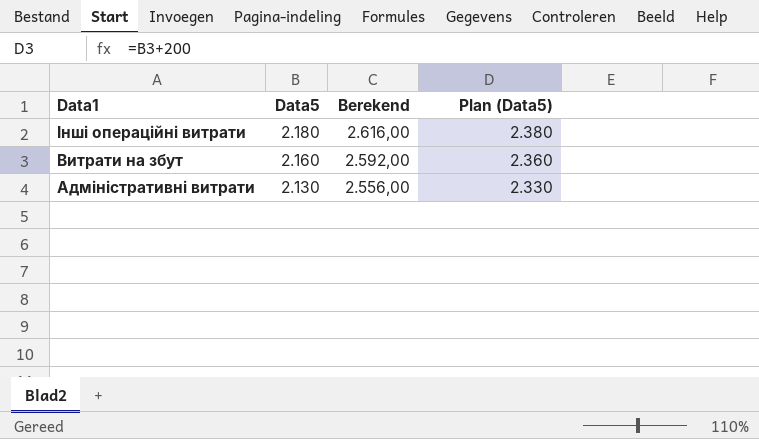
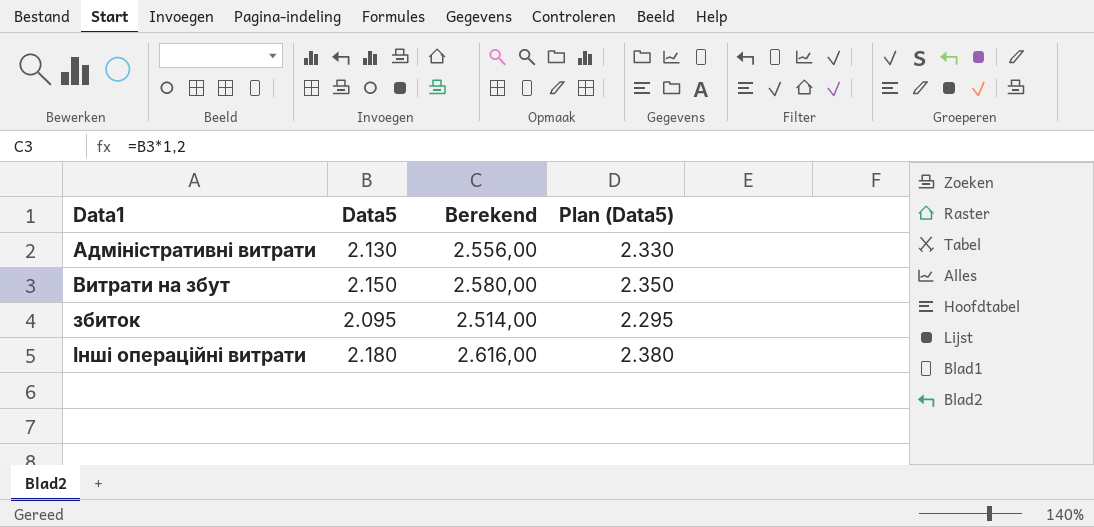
row order: Data1 descending -> Data1 ascending
Витрати на збут | Data5: 2.160 -> 2.150
Витрати на збут | Berekend: 2.592,00 -> 2.580,00
Витрати на збут | Plan (Data5): 2.360 -> 2.350
row збиток: none -> 2.095 | 2.514,00 | 2.295

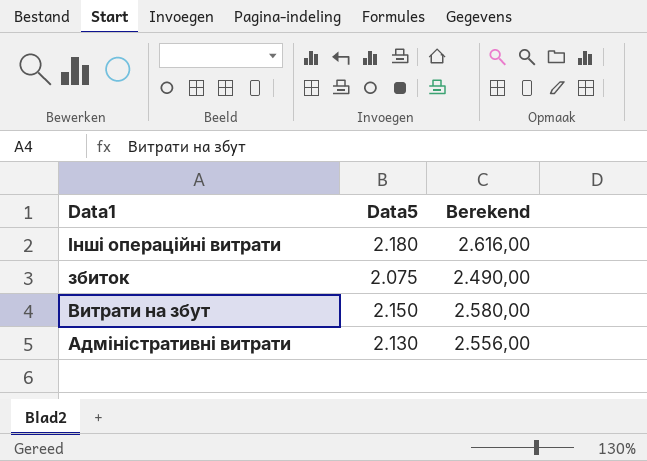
row order: Data1 ascending -> Data1 descending
column Plan (Data5) | formula: [Data5] + 200 -> none
збиток | Data5: 2.095 -> 2.075
збиток | Berekend: 2.514,00 -> 2.490,00

